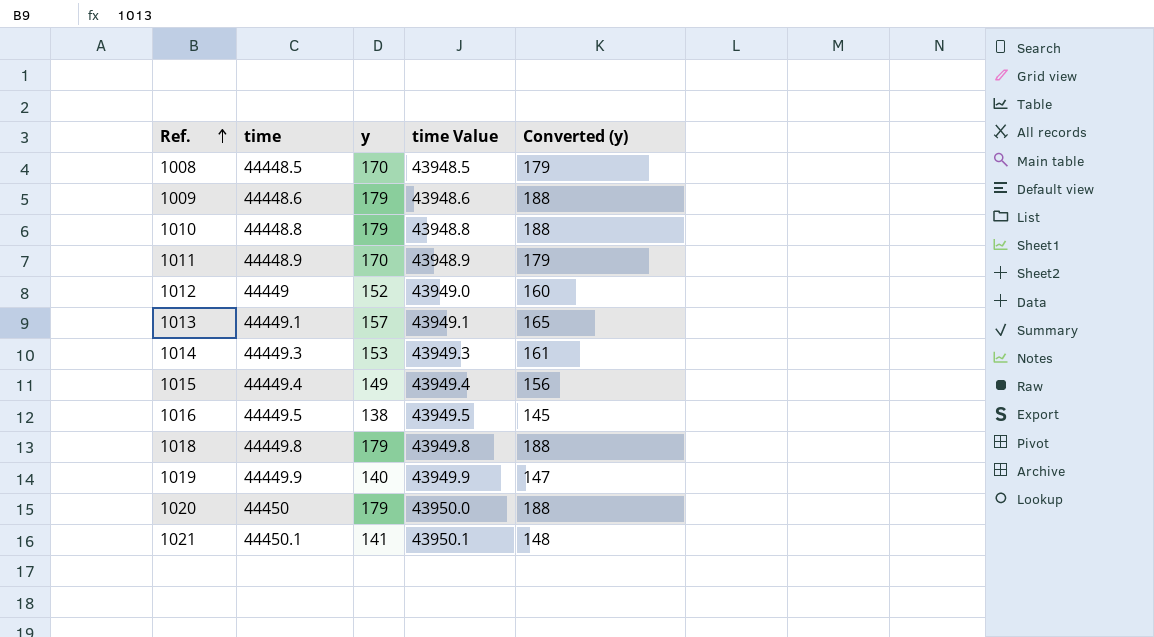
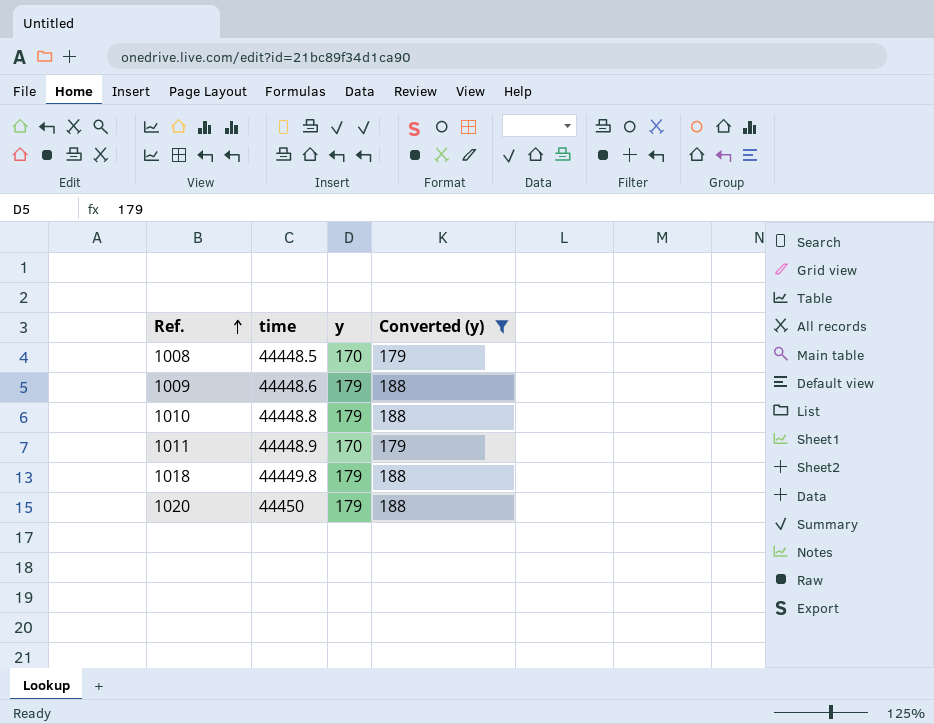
filter: none -> Converted (y) >= 179
column time Value | formula: [time] - 500 -> none

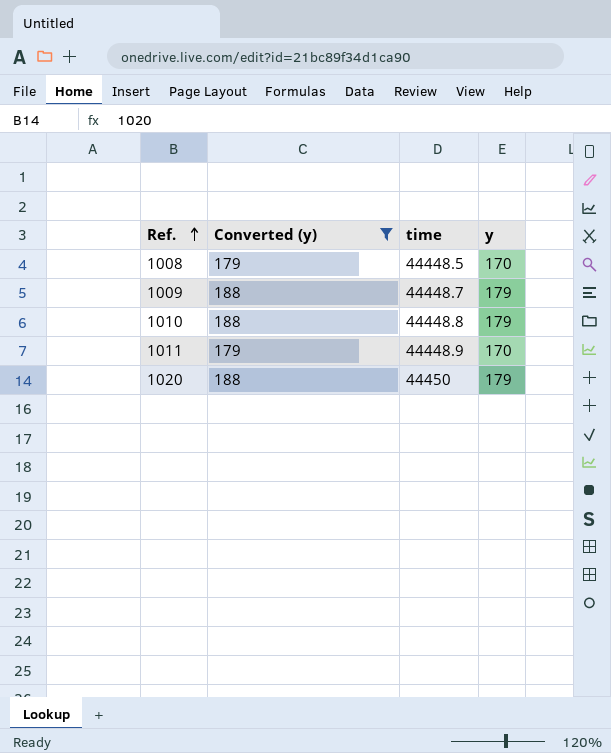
column Converted (y) | position: 4 -> 2
row 1018: 44449.8 | 179 | 188 -> none
1009 | time: 44448.6 -> 44448.7

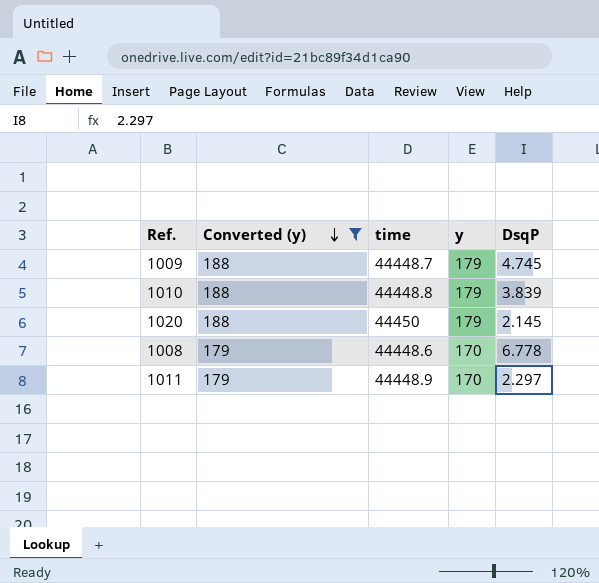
row order: Ref. ascending -> Converted (y) descending
column DsqP | position: none -> 5
1008 | time: 44448.5 -> 44448.6

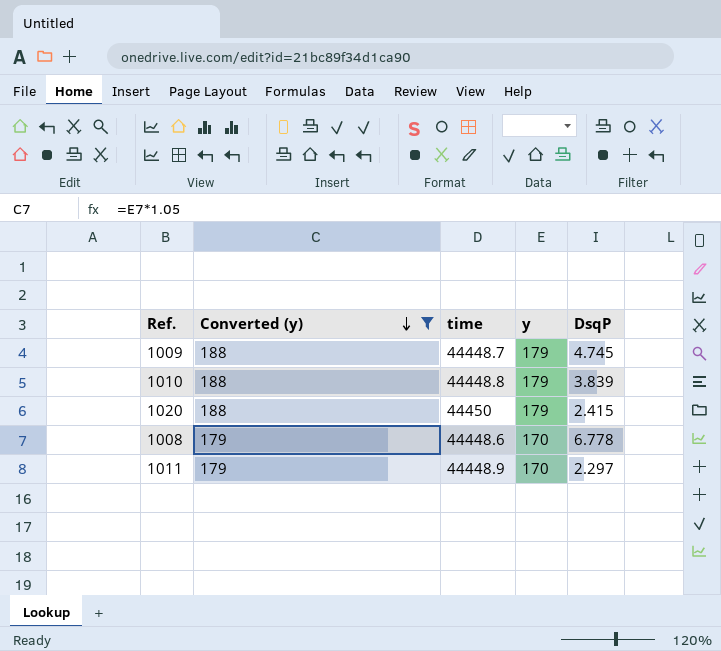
1020 | DsqP: 2.145 -> 2.415

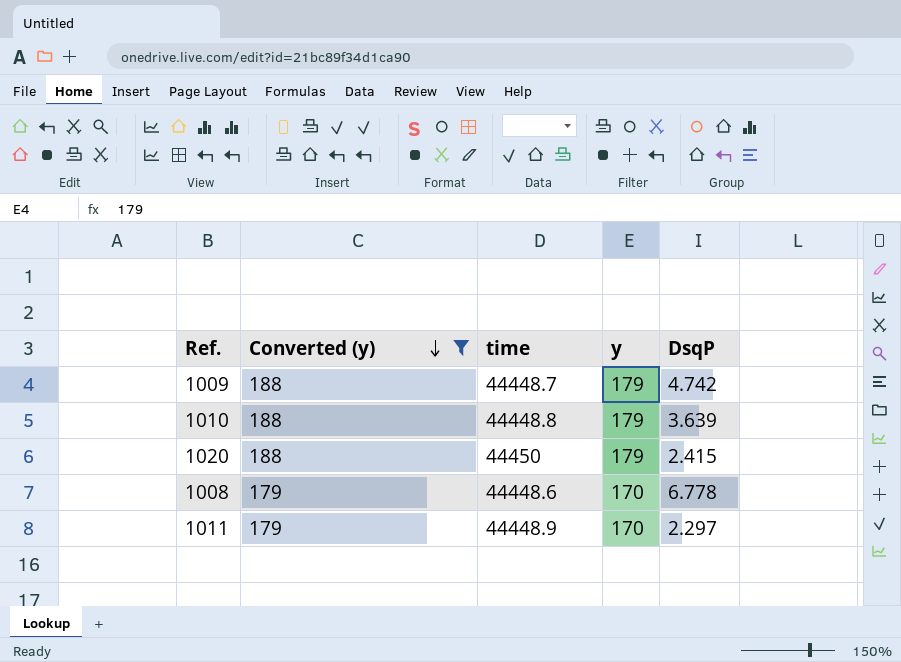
1009 | DsqP: 4.745 -> 4.742
1010 | DsqP: 3.839 -> 3.639

